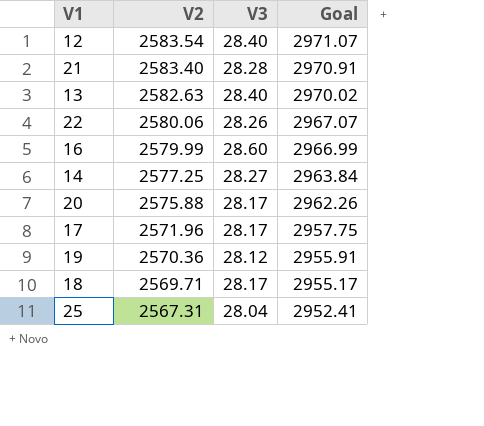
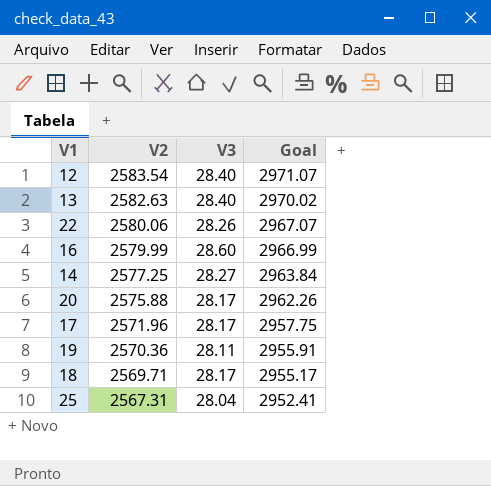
row 21: 2583.40 | 28.28 | 2970.91 -> none
19 | V3: 28.12 -> 28.11

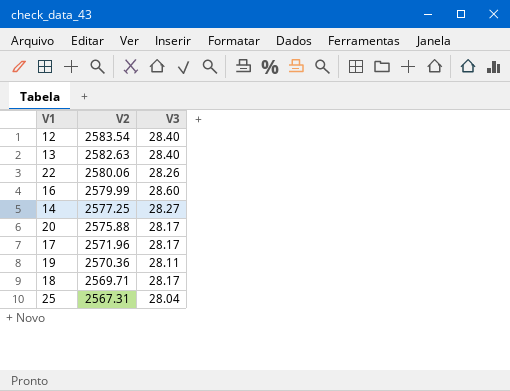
column Goal | formula: [V2] * 1.15 -> none

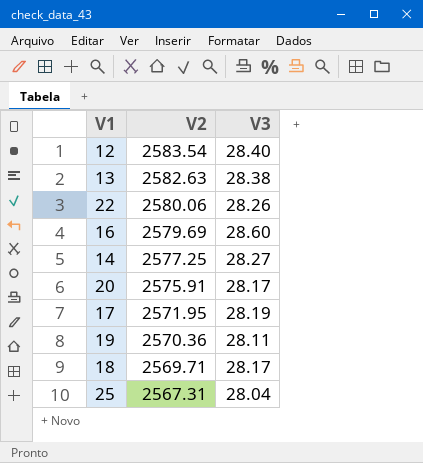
13 | V3: 28.40 -> 28.38
16 | V2: 2579.99 -> 2579.69
20 | V2: 2575.88 -> 2575.91
17 | V2: 2571.96 -> 2571.95
17 | V3: 28.17 -> 28.19

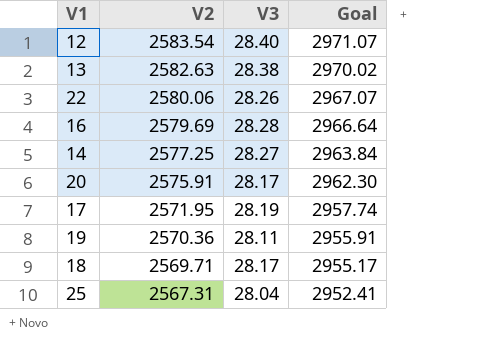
column Goal | formula: none -> [V2] * 1.15
16 | V3: 28.60 -> 28.28

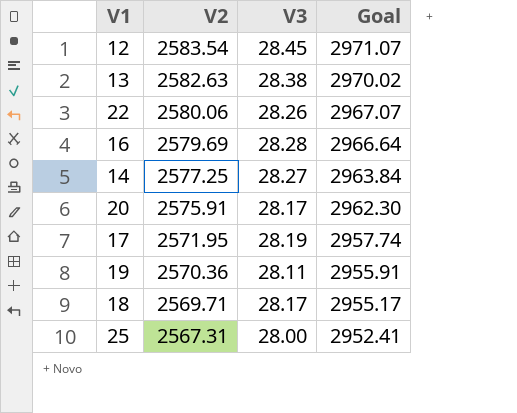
12 | V3: 28.40 -> 28.45
25 | V3: 28.04 -> 28.00

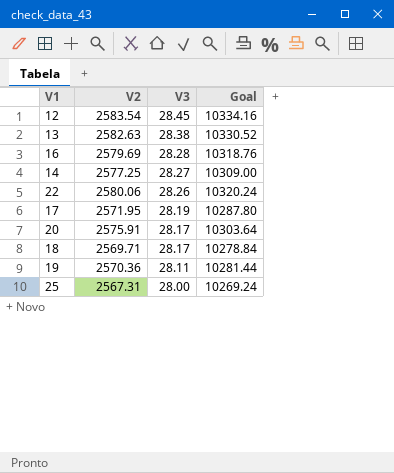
row order: V2 descending -> V3 descending
column Goal | formula: [V2] * 1.15 -> [V2] * 4

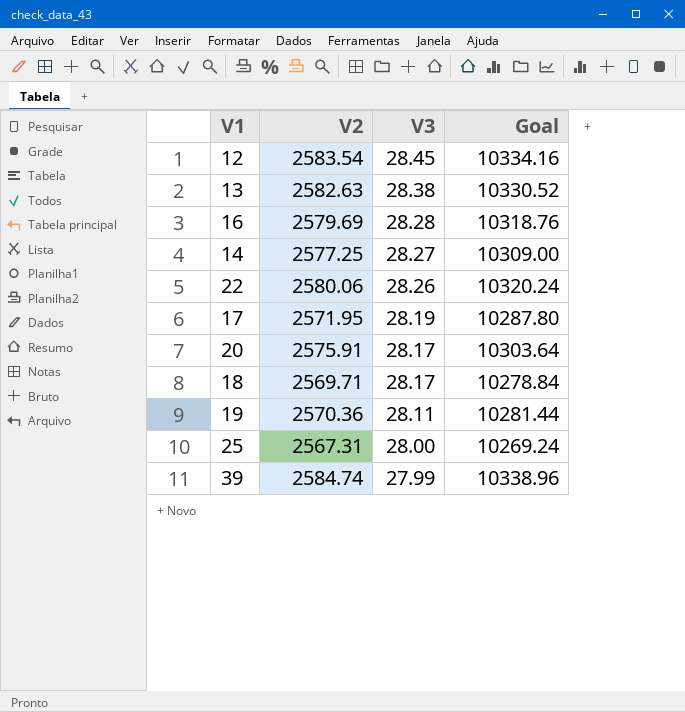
row 39: none -> 2584.74 | 27.99 | 10338.96

